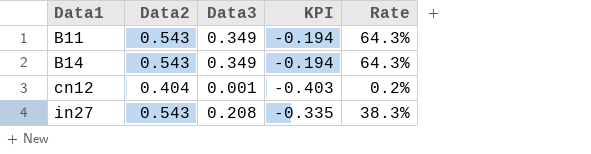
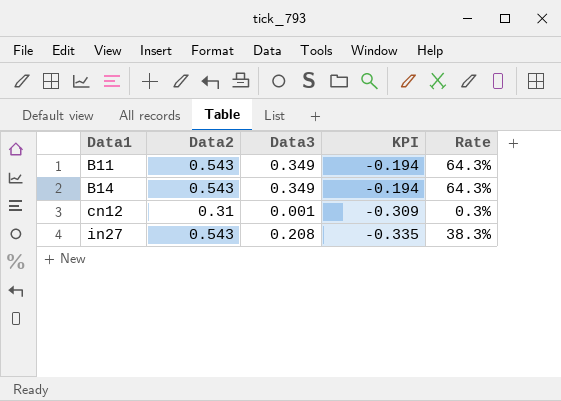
cn12 | Data2: 0.404 -> 0.31
cn12 | KPI: -0.403 -> -0.309
cn12 | Rate: 0.2% -> 0.3%

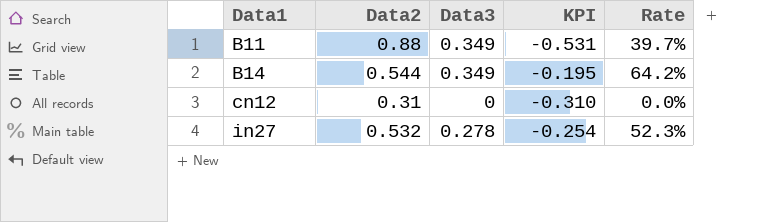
B11 | Data2: 0.543 -> 0.88
B11 | KPI: -0.194 -> -0.531
B11 | Rate: 64.3% -> 39.7%
B14 | Data2: 0.543 -> 0.544
B14 | KPI: -0.194 -> -0.195
B14 | Rate: 64.3% -> 64.2%
cn12 | Data3: 0.001 -> 0
cn12 | KPI: -0.309 -> -0.310
cn12 | Rate: 0.3% -> 0.0%
in27 | Data2: 0.543 -> 0.532
in27 | Data3: 0.208 -> 0.278
in27 | KPI: -0.335 -> -0.254
in27 | Rate: 38.3% -> 52.3%

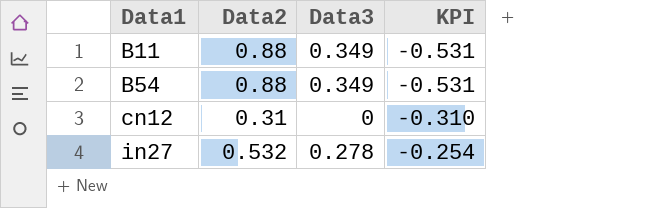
column Rate | formula: [Data3] / [Data2] -> none
row B14: 0.544 | 0.349 | -0.195 | 64.2% -> none
row B54: none -> 0.88 | 0.349 | -0.531

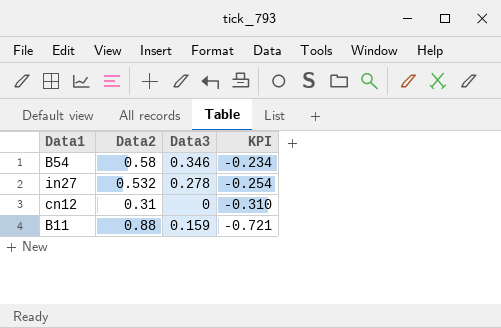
row order: Data1 ascending -> KPI descending
B54 | Data2: 0.88 -> 0.58
B54 | Data3: 0.349 -> 0.346
B54 | KPI: -0.531 -> -0.234
B11 | Data3: 0.349 -> 0.159
B11 | KPI: -0.531 -> -0.721

